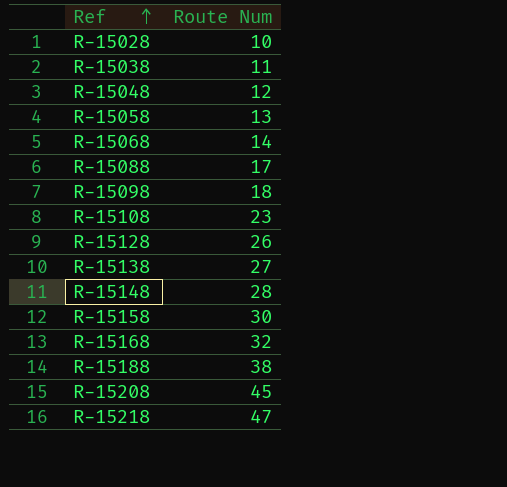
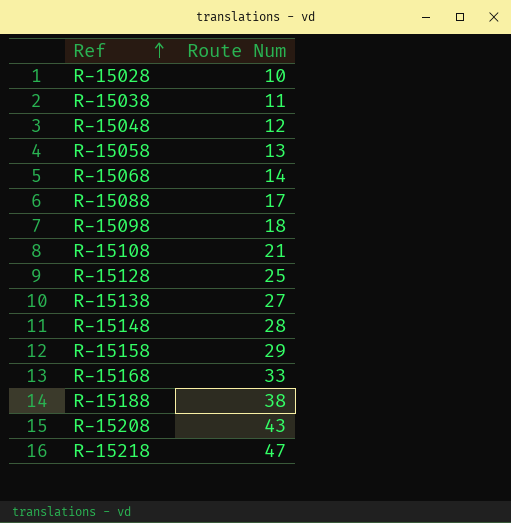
R-15108 | Route Num: 23 -> 21
R-15128 | Route Num: 26 -> 25
R-15158 | Route Num: 30 -> 29
R-15168 | Route Num: 32 -> 33
R-15208 | Route Num: 45 -> 43

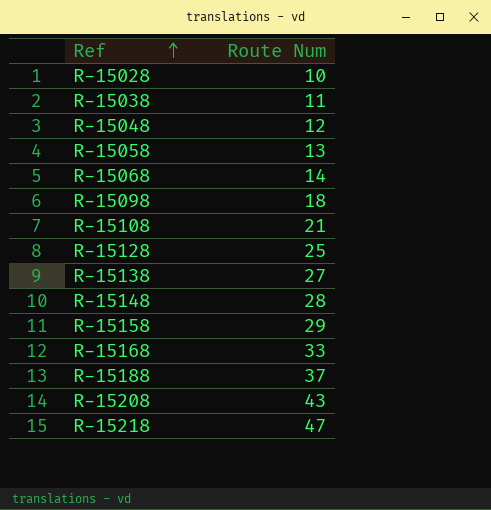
row R-15088: 17 -> none
R-15188 | Route Num: 38 -> 37

